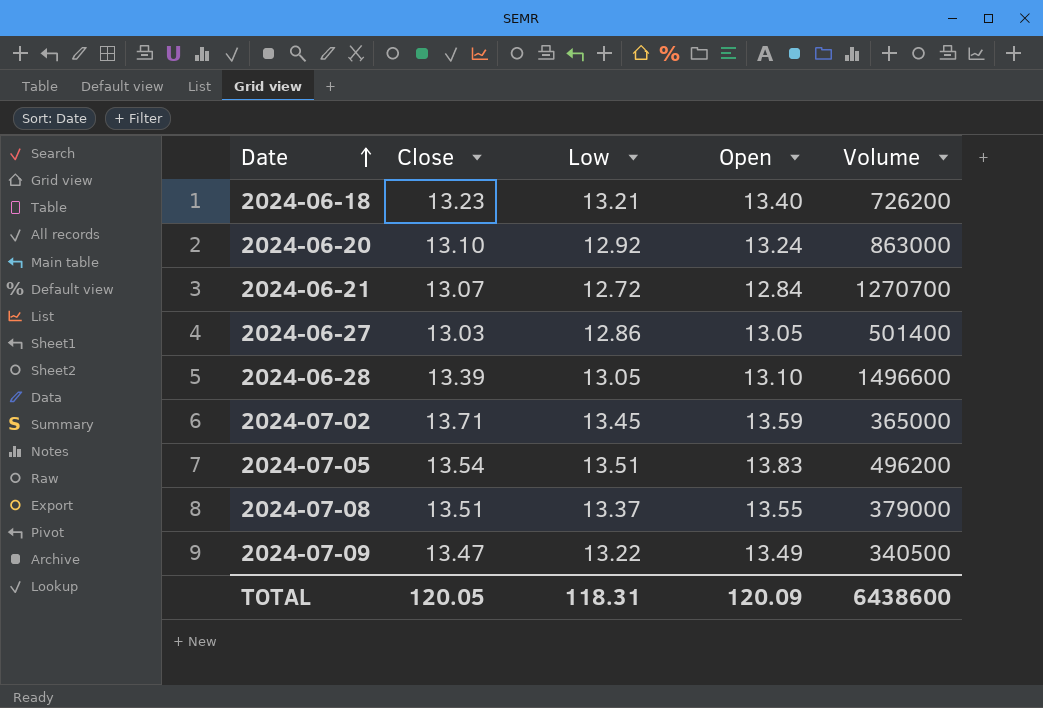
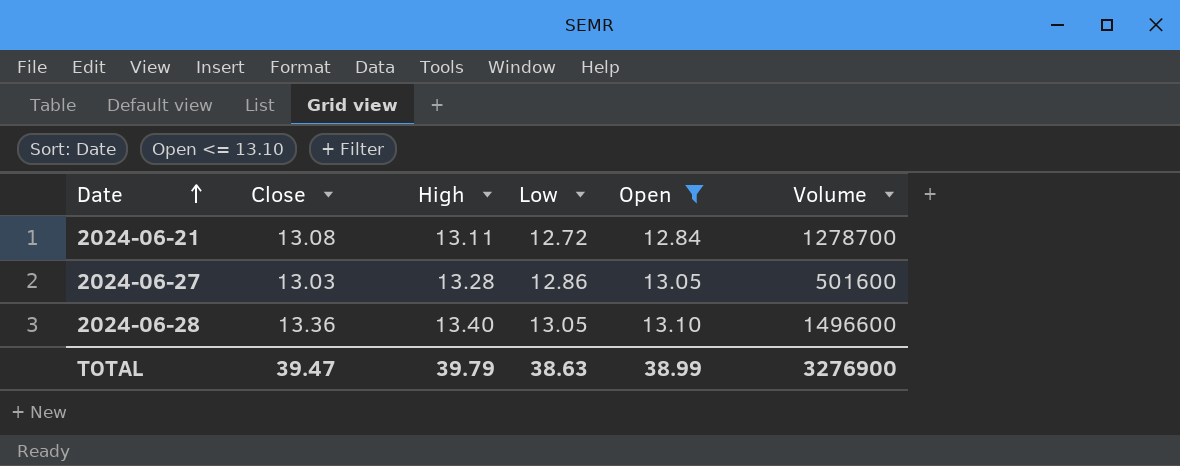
filter: none -> Open <= 13.10
column High | position: none -> 3
2024-06-21 | Close: 13.07 -> 13.08
2024-06-21 | Volume: 1270700 -> 1278700
2024-06-27 | Volume: 501400 -> 501600
2024-06-28 | Close: 13.39 -> 13.36
TOTAL | Close: 120.05 -> 39.47
TOTAL | Low: 118.31 -> 38.63
TOTAL | Open: 120.09 -> 38.99
TOTAL | Volume: 6438600 -> 3276900

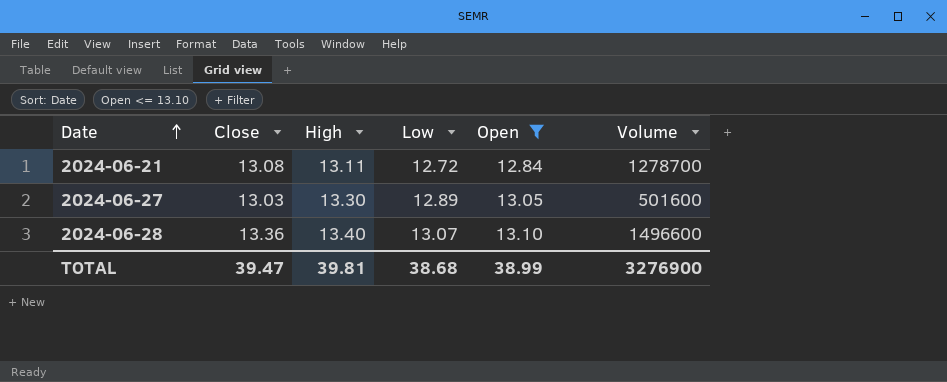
2024-06-27 | High: 13.28 -> 13.30
2024-06-27 | Low: 12.86 -> 12.89
2024-06-28 | Low: 13.05 -> 13.07
TOTAL | High: 39.79 -> 39.81
TOTAL | Low: 38.63 -> 38.68

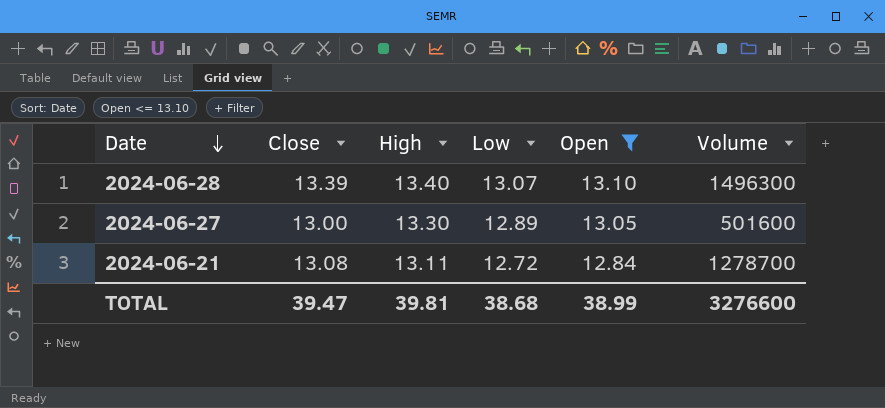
row order: Date ascending -> Date descending
2024-06-28 | Close: 13.36 -> 13.39
2024-06-28 | Volume: 1496600 -> 1496300
2024-06-27 | Close: 13.03 -> 13.00
TOTAL | Volume: 3276900 -> 3276600

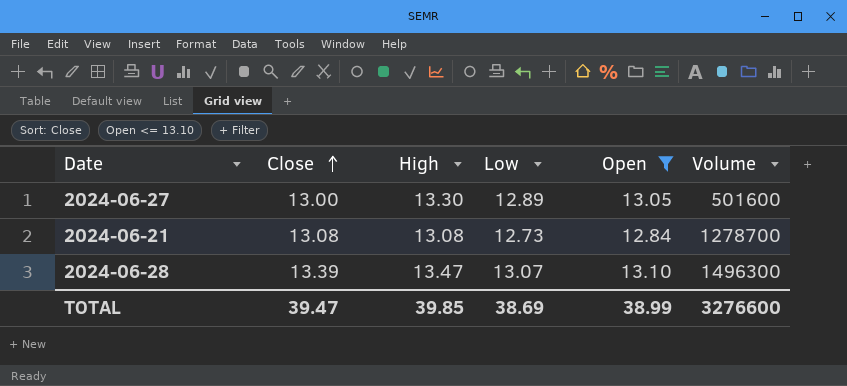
row order: Date descending -> Close ascending
2024-06-21 | High: 13.11 -> 13.08
2024-06-21 | Low: 12.72 -> 12.73
2024-06-28 | High: 13.40 -> 13.47
TOTAL | High: 39.81 -> 39.85
TOTAL | Low: 38.68 -> 38.69

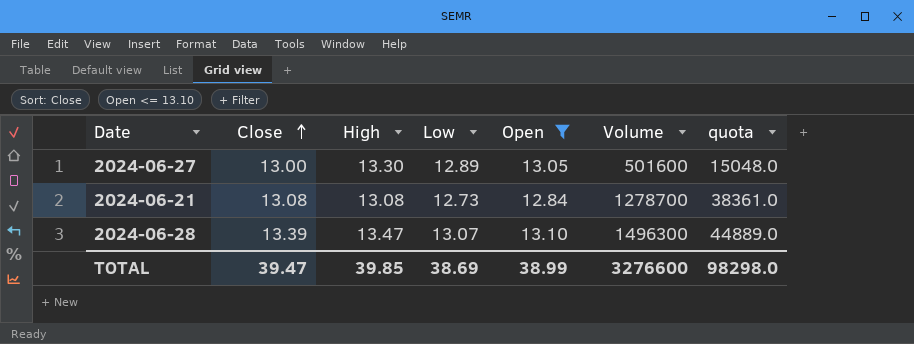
column quota | formula: none -> [Volume] * 0.03

